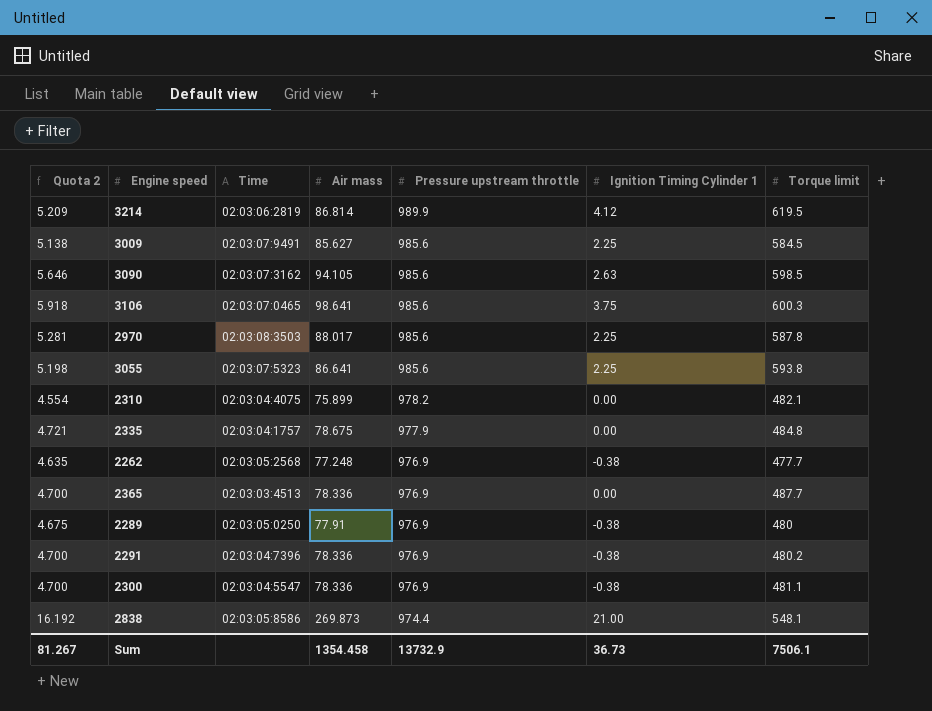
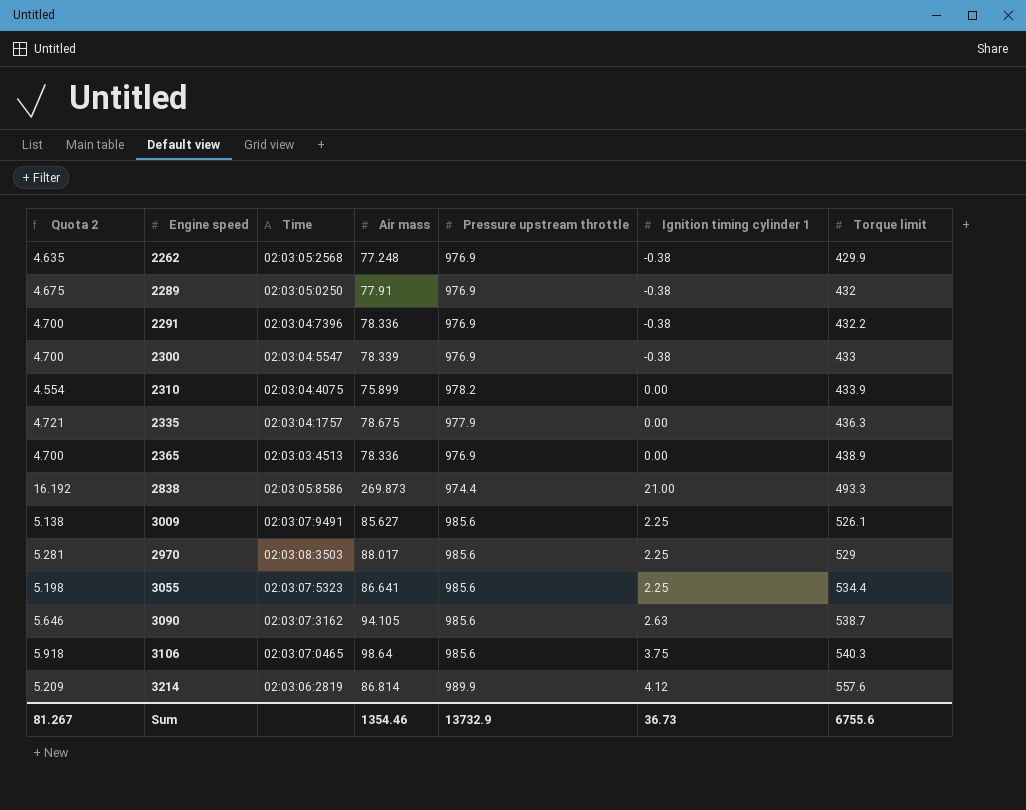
row order: Pressure upstream throttle descending -> Torque limit ascending
column name: Ignition Timing Cylinder 1 -> Ignition timing cylinder 1
2262 | Torque limit: 477.7 -> 429.9
2289 | Torque limit: 480 -> 432
2291 | Torque limit: 480.2 -> 432.2
2300 | Air mass: 78.336 -> 78.339
2300 | Torque limit: 481.1 -> 433
2310 | Torque limit: 482.1 -> 433.9
2335 | Torque limit: 484.8 -> 436.3
2365 | Torque limit: 487.7 -> 438.9
2838 | Torque limit: 548.1 -> 493.3
3009 | Torque limit: 584.5 -> 526.1
2970 | Torque limit: 587.8 -> 529
3055 | Torque limit: 593.8 -> 534.4
3090 | Torque limit: 598.5 -> 538.7
3106 | Air mass: 98.641 -> 98.64
3106 | Torque limit: 600.3 -> 540.3
3214 | Torque limit: 619.5 -> 557.6
Sum | Air mass: 1354.458 -> 1354.46
Sum | Torque limit: 7506.1 -> 6755.6

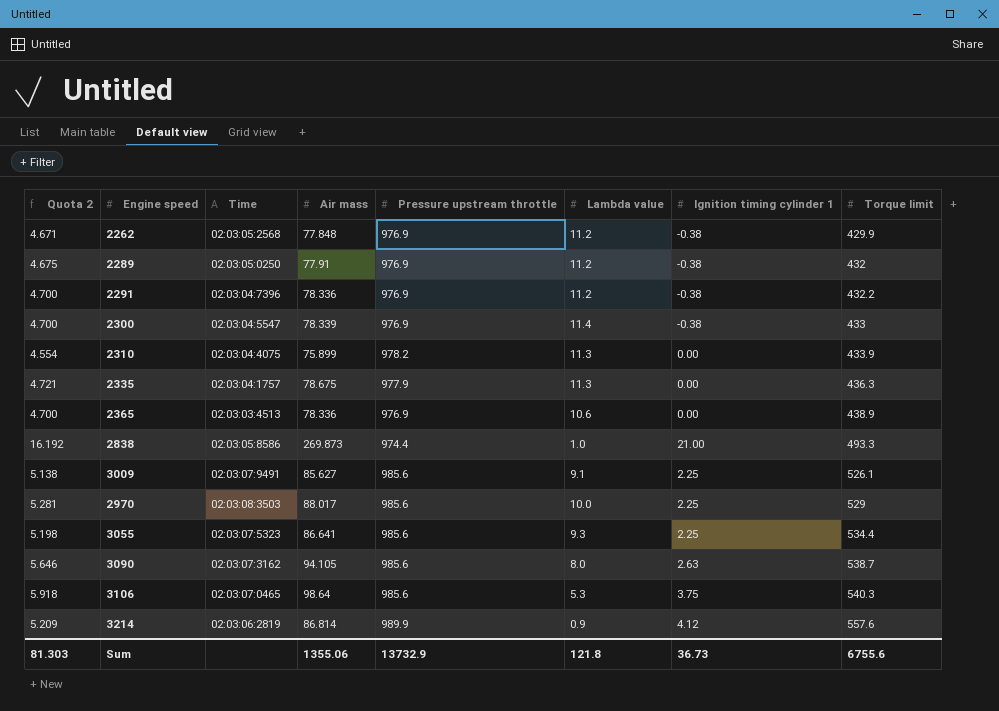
column Lambda value | position: none -> 6
2262 | Quota 2: 4.635 -> 4.671
2262 | Air mass: 77.248 -> 77.848
Sum | Quota 2: 81.267 -> 81.303
Sum | Air mass: 1354.46 -> 1355.06

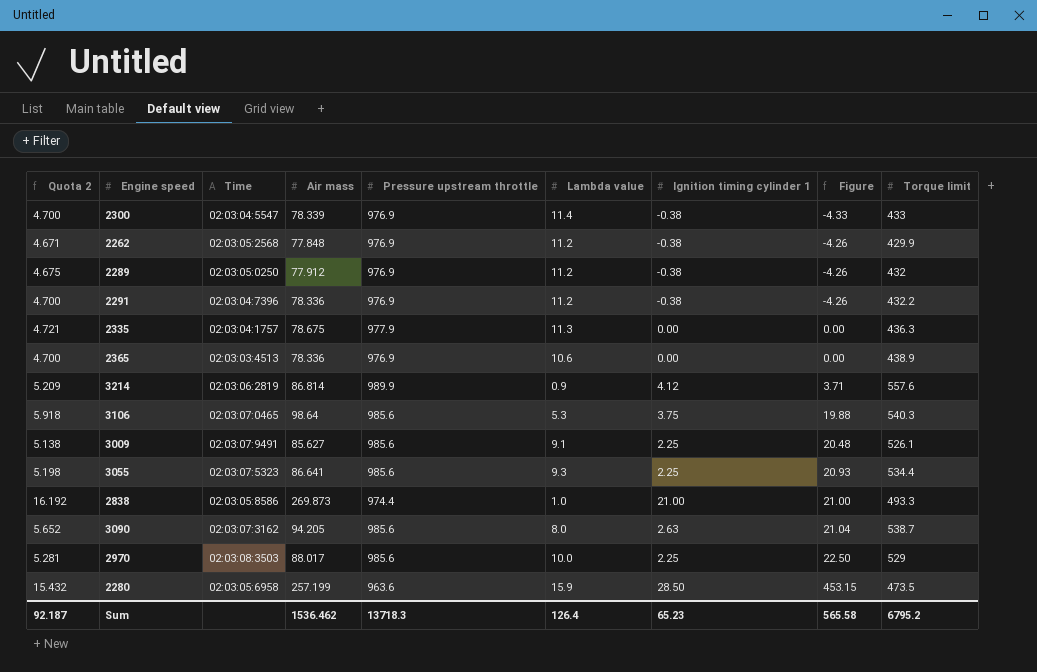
row order: Torque limit ascending -> Figure ascending
column Figure | formula: none -> [Lambda value] * [Ignition timing cylinder 1]
row 2310: 4.554 | 02:03:04:4075 | 75.899 | 978.2 | 11.3 | 0.00 | 433.9 -> none
2289 | Air mass: 77.91 -> 77.912
3090 | Quota 2: 5.646 -> 5.652
3090 | Air mass: 94.105 -> 94.205
row 2280: none -> 15.432 | 02:03:05:6958 | 257.199 | 963.6 | 15.9 | 28.50 | 453.15 | 473.5
Sum | Quota 2: 81.303 -> 92.187
Sum | Air mass: 1355.06 -> 1536.462
Sum | Pressure upstream throttle: 13732.9 -> 13718.3
Sum | Lambda value: 121.8 -> 126.4
Sum | Ignition timing cylinder 1: 36.73 -> 65.23
Sum | Torque limit: 6755.6 -> 6795.2

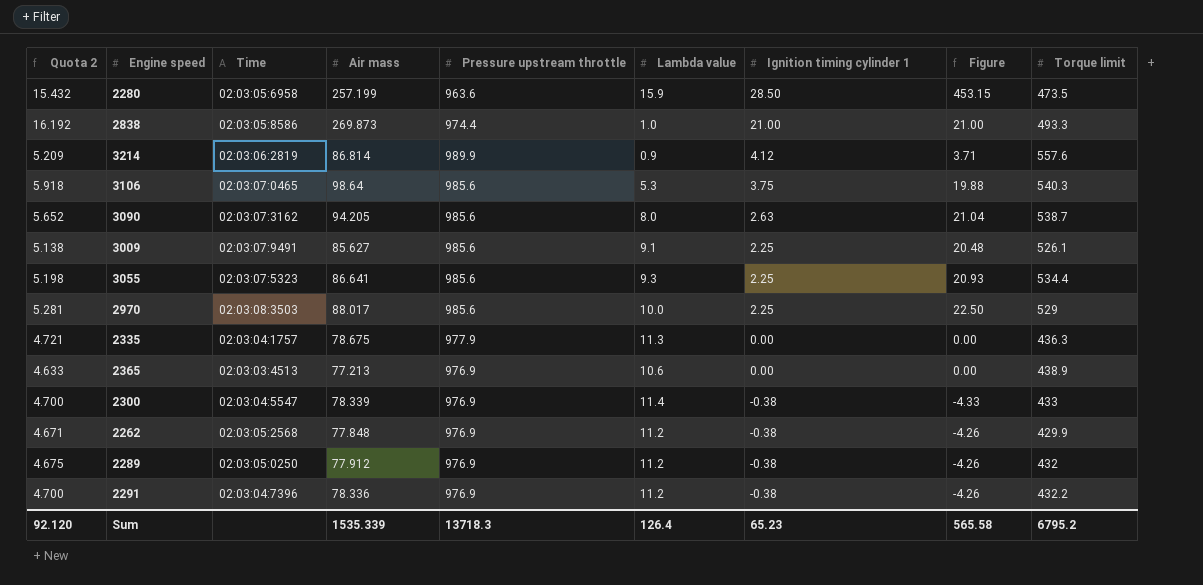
row order: Figure ascending -> Ignition timing cylinder 1 descending
2365 | Quota 2: 4.700 -> 4.633
2365 | Air mass: 78.336 -> 77.213
Sum | Quota 2: 92.187 -> 92.120
Sum | Air mass: 1536.462 -> 1535.339

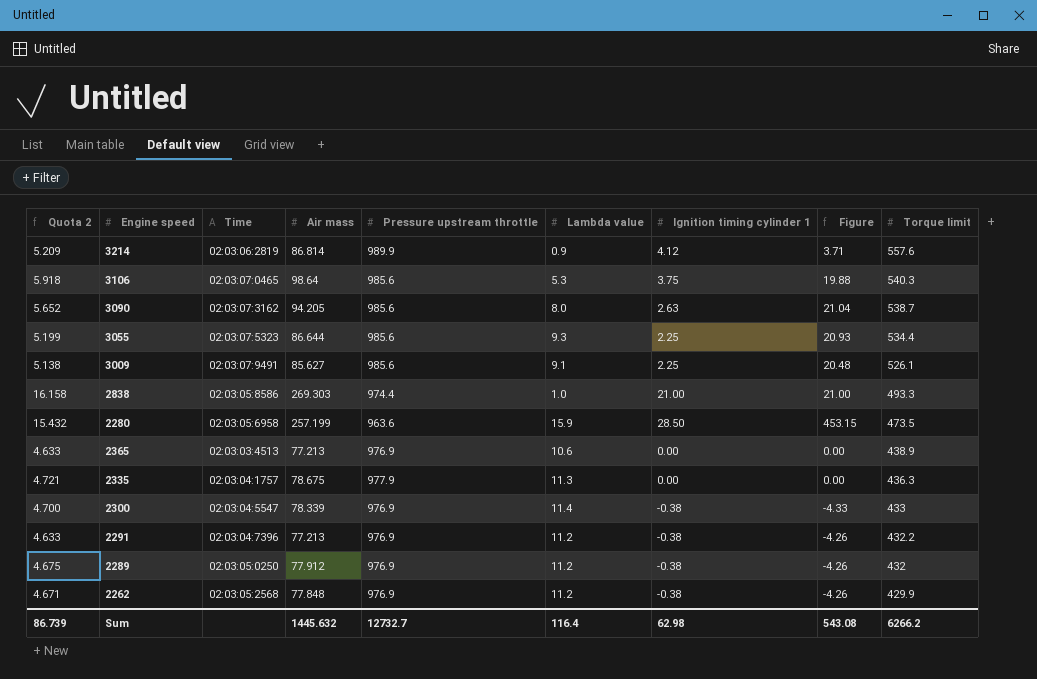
row order: Ignition timing cylinder 1 descending -> Torque limit descending
row 2970: 5.281 | 02:03:08:3503 | 88.017 | 985.6 | 10.0 | 2.25 | 22.50 | 529 -> none
3055 | Quota 2: 5.198 -> 5.199
3055 | Air mass: 86.641 -> 86.644
2838 | Quota 2: 16.192 -> 16.158
2838 | Air mass: 269.873 -> 269.303
2291 | Quota 2: 4.700 -> 4.633
2291 | Air mass: 78.336 -> 77.213
Sum | Quota 2: 92.120 -> 86.739
Sum | Air mass: 1535.339 -> 1445.632
Sum | Pressure upstream throttle: 13718.3 -> 12732.7
Sum | Lambda value: 126.4 -> 116.4
Sum | Ignition timing cylinder 1: 65.23 -> 62.98
Sum | Figure: 565.58 -> 543.08
Sum | Torque limit: 6795.2 -> 6266.2

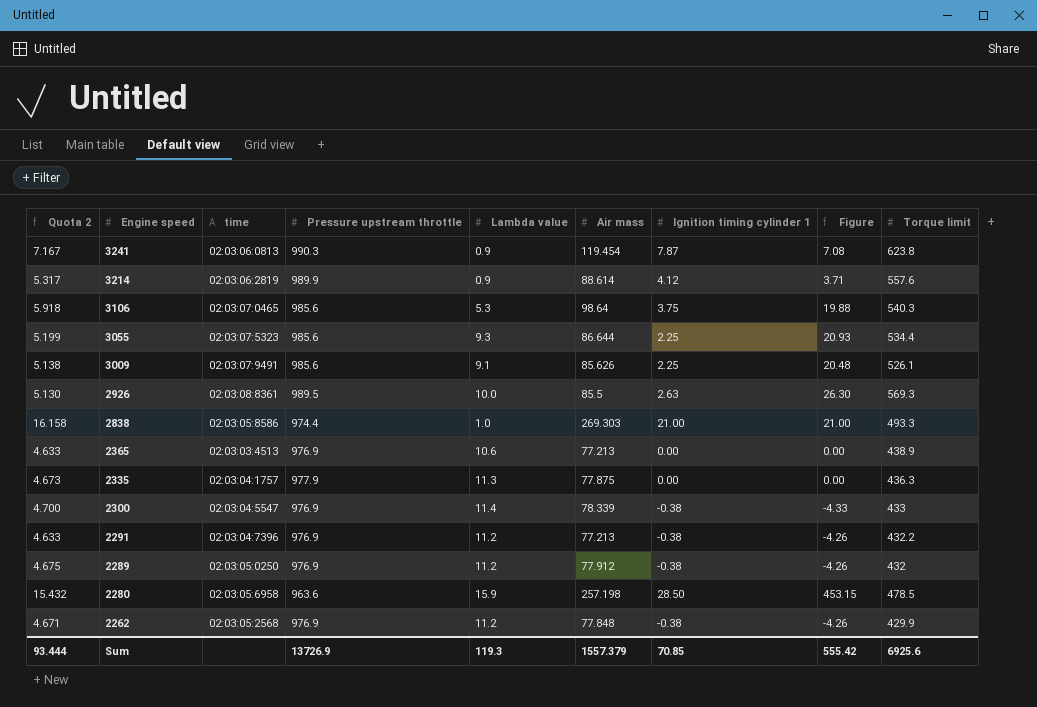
row order: Torque limit descending -> Engine speed descending
column name: Time -> time
column Air mass | position: 4 -> 6
row 3090: 5.652 | 02:03:07:3162 | 94.205 | 985.6 | 8.0 | 2.63 | 21.04 | 538.7 -> none
row 3241: none -> 7.167 | 02:03:06:0813 | 990.3 | 0.9 | 119.454 | 7.87 | 7.08 | 623.8
3214 | Quota 2: 5.209 -> 5.317
3214 | Air mass: 86.814 -> 88.614
3009 | Air mass: 85.627 -> 85.626
row 2926: none -> 5.130 | 02:03:08:8361 | 989.5 | 10.0 | 85.5 | 2.63 | 26.30 | 569.3
2335 | Quota 2: 4.721 -> 4.673
2335 | Air mass: 78.675 -> 77.875
2280 | Air mass: 257.199 -> 257.198
2280 | Torque limit: 473.5 -> 478.5
Sum | Quota 2: 86.739 -> 93.444
Sum | Pressure upstream throttle: 12732.7 -> 13726.9
Sum | Lambda value: 116.4 -> 119.3
Sum | Air mass: 1445.632 -> 1557.379
Sum | Ignition timing cylinder 1: 62.98 -> 70.85
Sum | Figure: 543.08 -> 555.42
Sum | Torque limit: 6266.2 -> 6925.6

